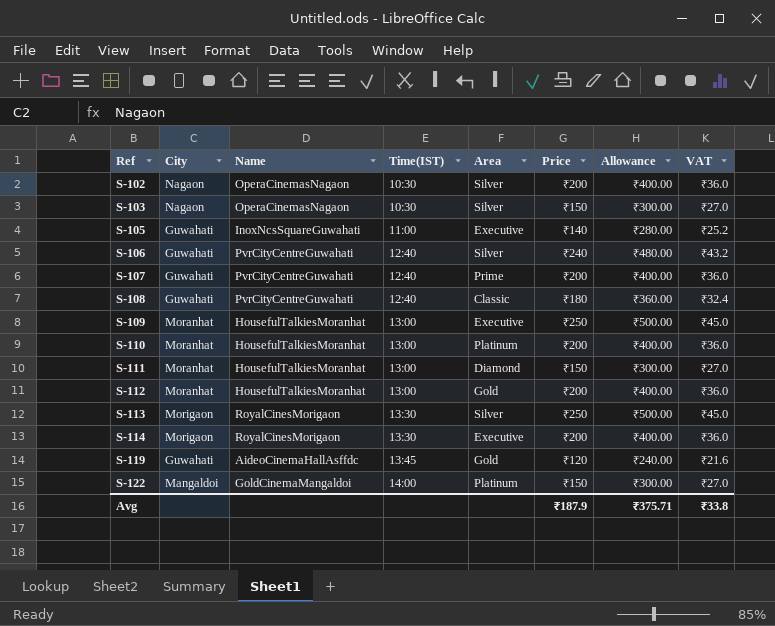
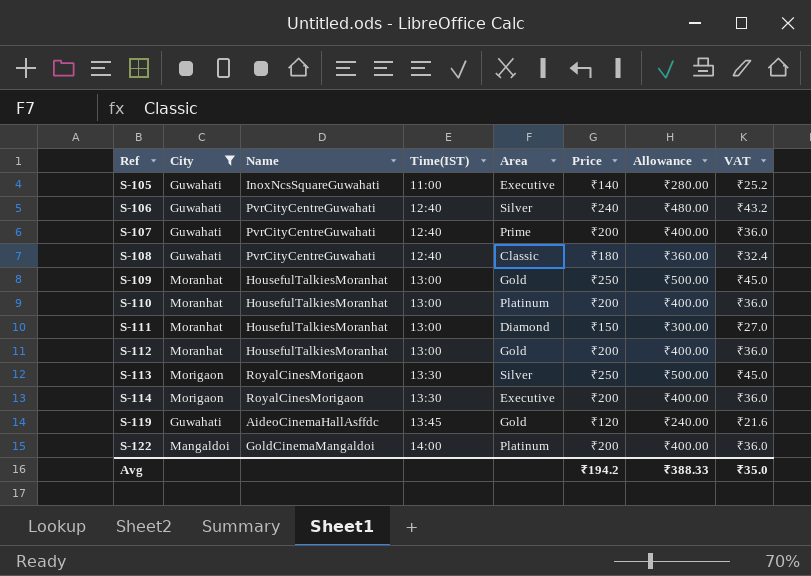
filter: none -> City != Nagaon
S-109 | Area: Executive -> Gold
S-122 | Price: ₹150 -> ₹200
S-122 | Allowance: ₹300.00 -> ₹400.00
S-122 | VAT: ₹27.0 -> ₹36.0
Avg | Price: ₹187.9 -> ₹194.2
Avg | Allowance: ₹375.71 -> ₹388.33
Avg | VAT: ₹33.8 -> ₹35.0

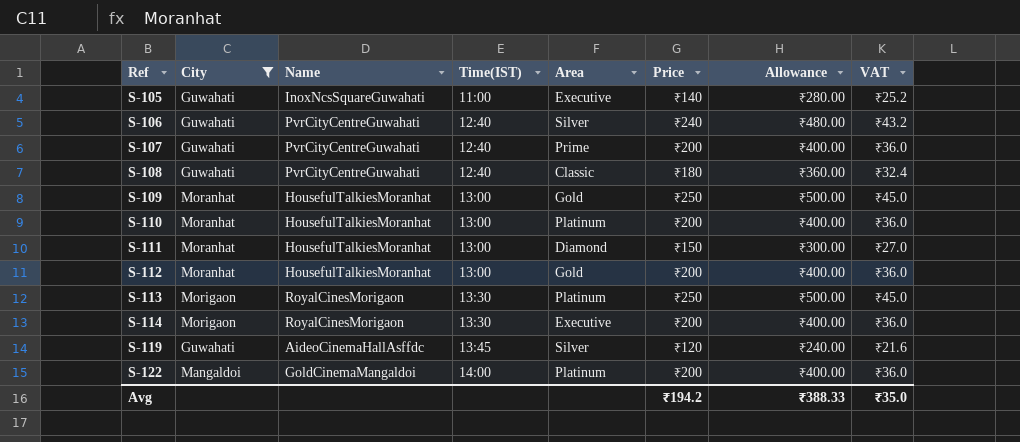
S-113 | Area: Silver -> Platinum
S-119 | Area: Gold -> Silver

